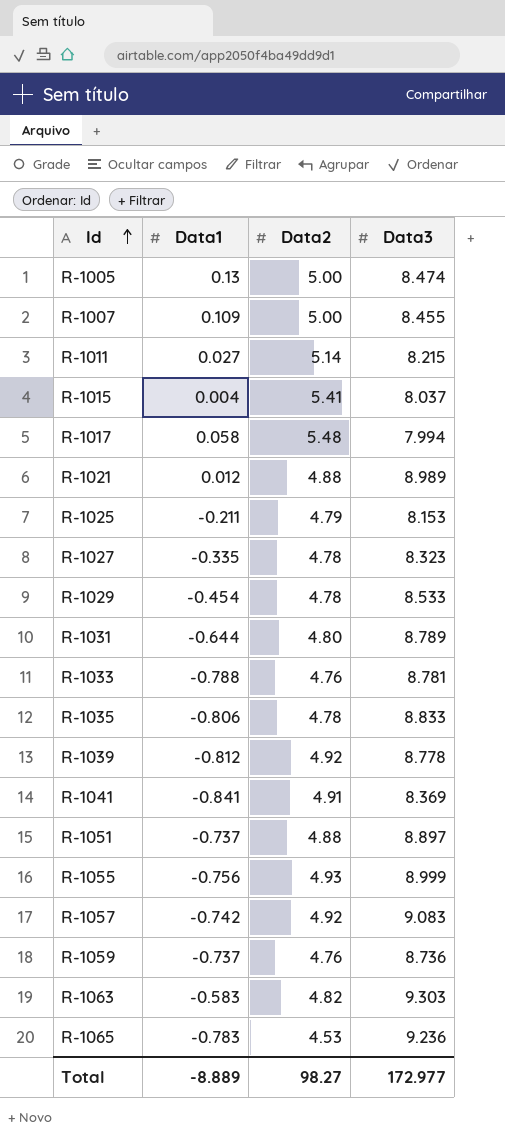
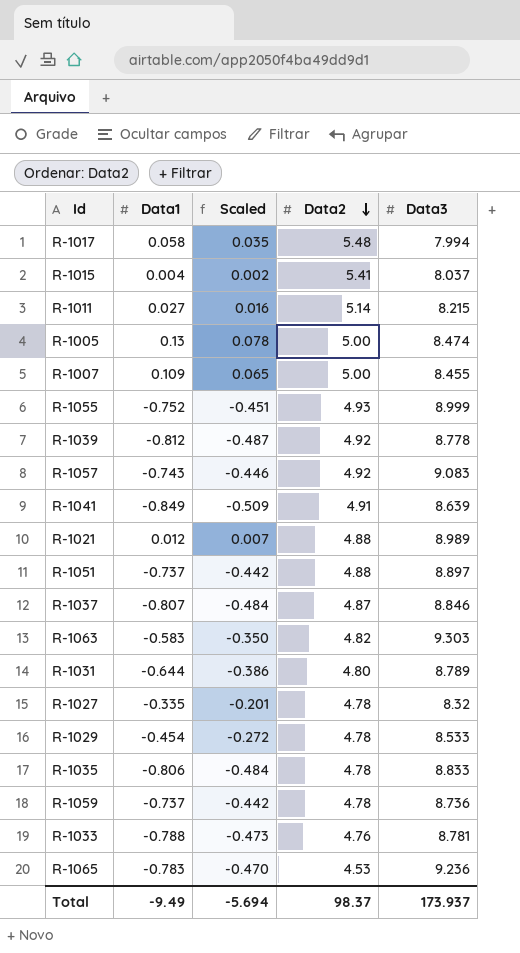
row order: Id ascending -> Data2 descending
column Scaled | formula: none -> [Data1] * 0.6
row R-1025: -0.211 | 4.79 | 8.153 -> none
R-1055 | Data1: -0.756 -> -0.752
R-1057 | Data1: -0.742 -> -0.743
R-1041 | Data1: -0.841 -> -0.849
R-1041 | Data3: 8.369 -> 8.639
row R-1037: none -> -0.807 | -0.484 | 4.87 | 8.846
R-1027 | Data3: 8.323 -> 8.32
R-1059 | Data2: 4.76 -> 4.78
Total | Data1: -8.889 -> -9.49
Total | Data2: 98.27 -> 98.37
Total | Data3: 172.977 -> 173.937

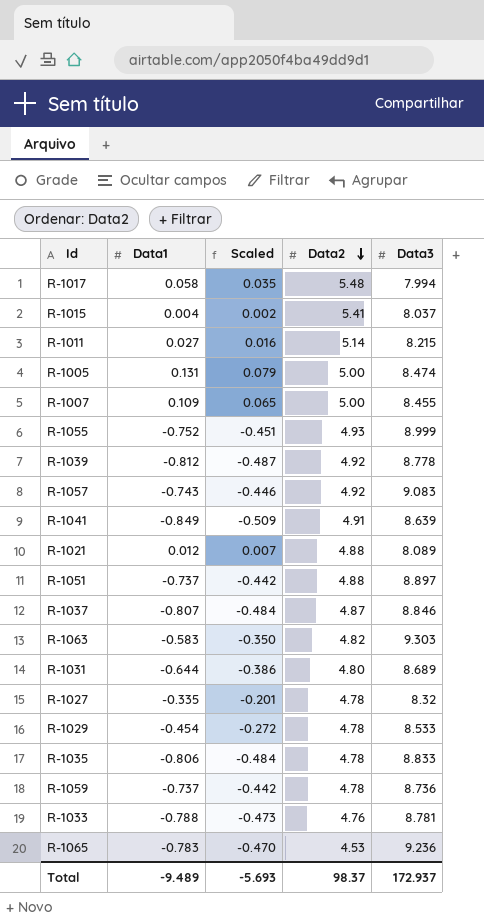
R-1005 | Data1: 0.13 -> 0.131
R-1005 | Scaled: 0.078 -> 0.079
R-1021 | Data3: 8.989 -> 8.089
R-1031 | Data3: 8.789 -> 8.689
Total | Data1: -9.49 -> -9.489
Total | Scaled: -5.694 -> -5.693
Total | Data3: 173.937 -> 172.937

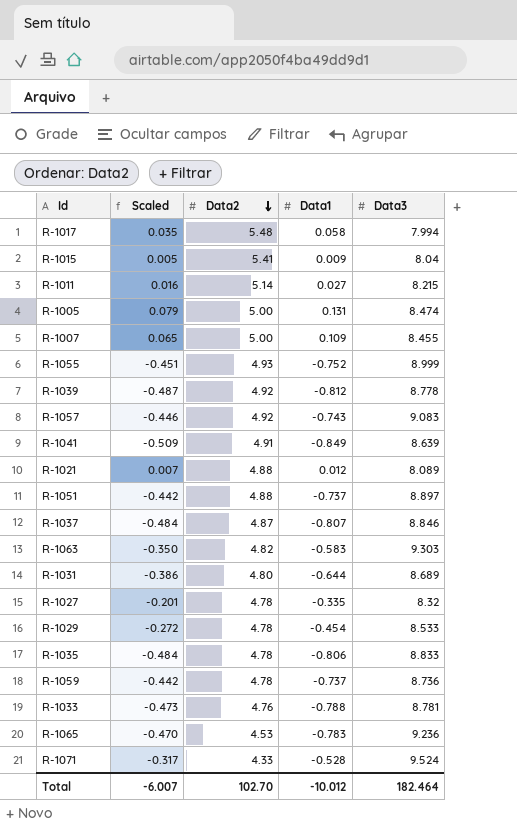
column Data1 | position: 2 -> 4
R-1015 | Scaled: 0.002 -> 0.005
R-1015 | Data1: 0.004 -> 0.009
R-1015 | Data3: 8.037 -> 8.04
row R-1071: none -> -0.317 | 4.33 | -0.528 | 9.524
Total | Scaled: -5.693 -> -6.007
Total | Data2: 98.37 -> 102.70
Total | Data1: -9.489 -> -10.012
Total | Data3: 172.937 -> 182.464

